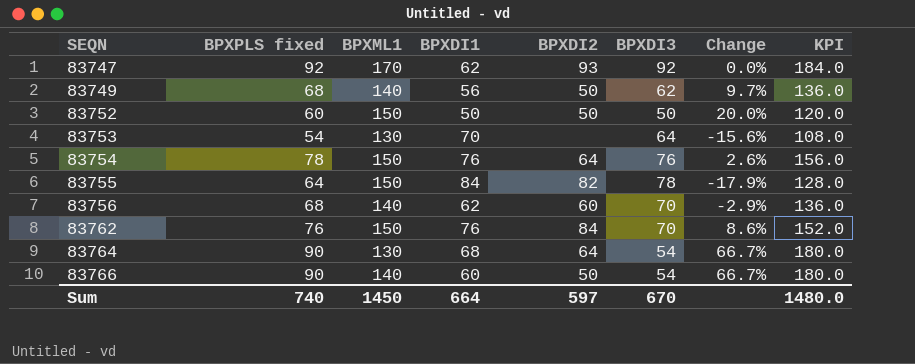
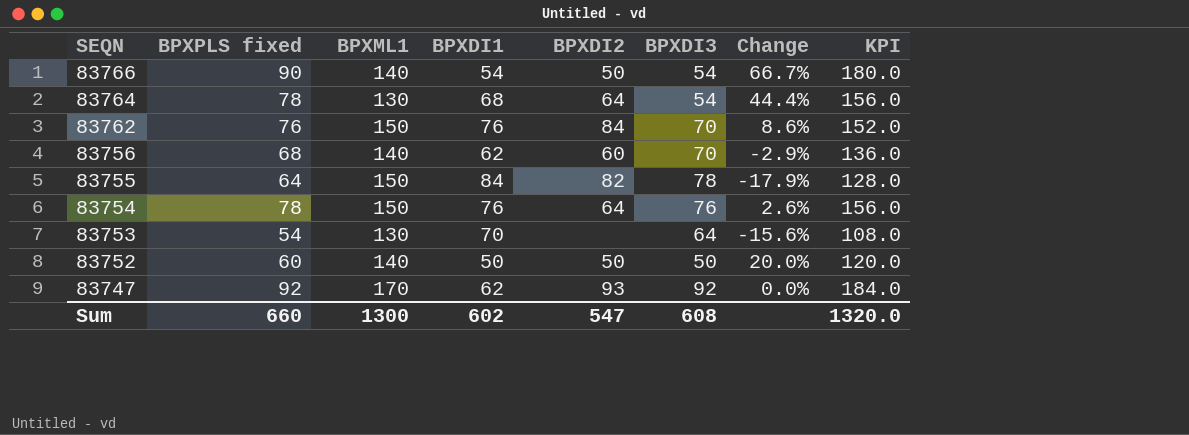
row order: SEQN ascending -> SEQN descending
row 83749: 68 | 140 | 56 | 50 | 62 | 9.7% | 136.0 -> none
83766 | BPXDI1: 60 -> 54
83764 | BPXPLS fixed: 90 -> 78
83764 | Change: 66.7% -> 44.4%
83764 | KPI: 180.0 -> 156.0
83752 | BPXML1: 150 -> 140
Sum | BPXPLS fixed: 740 -> 660
Sum | BPXML1: 1450 -> 1300
Sum | BPXDI1: 664 -> 602
Sum | BPXDI2: 597 -> 547
Sum | BPXDI3: 670 -> 608
Sum | KPI: 1480.0 -> 1320.0

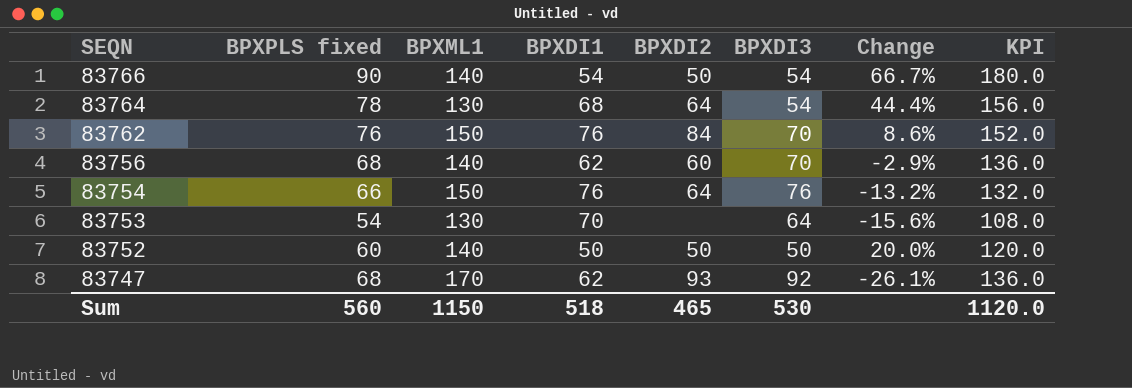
row 83755: 64 | 150 | 84 | 82 | 78 | -17.9% | 128.0 -> none
83754 | BPXPLS fixed: 78 -> 66
83754 | Change: 2.6% -> -13.2%
83754 | KPI: 156.0 -> 132.0
83747 | BPXPLS fixed: 92 -> 68
83747 | Change: 0.0% -> -26.1%
83747 | KPI: 184.0 -> 136.0
Sum | BPXPLS fixed: 660 -> 560
Sum | BPXML1: 1300 -> 1150
Sum | BPXDI1: 602 -> 518
Sum | BPXDI2: 547 -> 465
Sum | BPXDI3: 608 -> 530
Sum | KPI: 1320.0 -> 1120.0

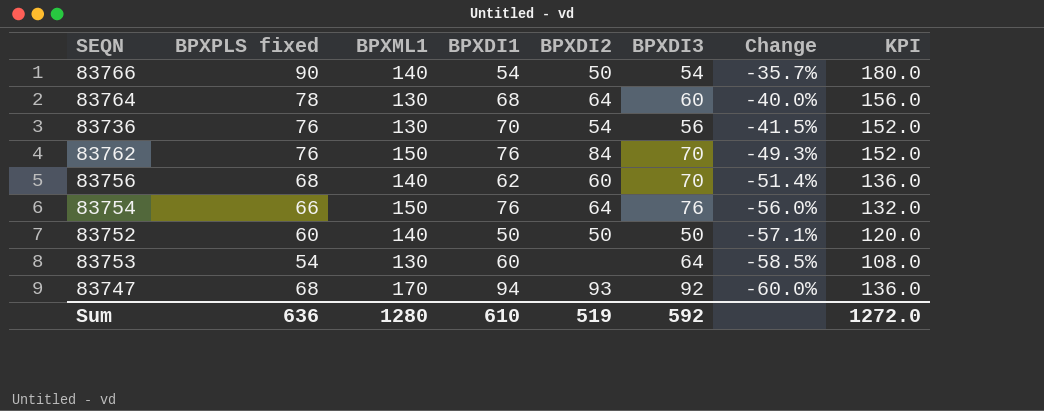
row order: SEQN descending -> Change descending
column Change | formula: ([BPXPLS fixed] - [BPXDI3]) / [BPXDI3] -> ([BPXPLS fixed] - [BPXML1]) / [BPXML1]
83764 | BPXDI3: 54 -> 60
row 83736: none -> 76 | 130 | 70 | 54 | 56 | -41.5% | 152.0
83753 | BPXDI1: 70 -> 60
83747 | BPXDI1: 62 -> 94
Sum | BPXPLS fixed: 560 -> 636
Sum | BPXML1: 1150 -> 1280
Sum | BPXDI1: 518 -> 610
Sum | BPXDI2: 465 -> 519
Sum | BPXDI3: 530 -> 592
Sum | KPI: 1120.0 -> 1272.0

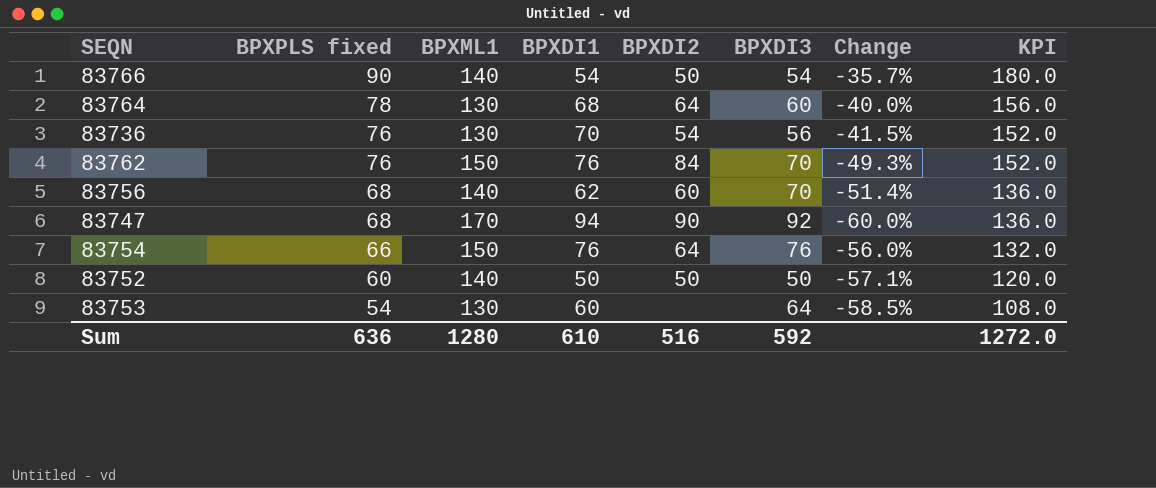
row order: Change descending -> BPXPLS fixed descending
83747 | BPXDI2: 93 -> 90
Sum | BPXDI2: 519 -> 516

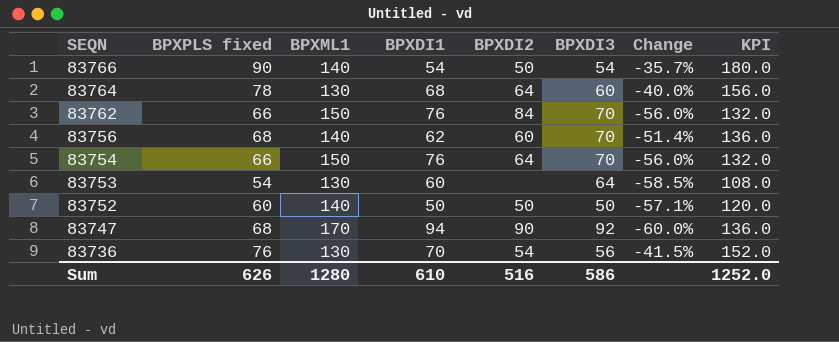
row order: BPXPLS fixed descending -> SEQN descending
83762 | BPXPLS fixed: 76 -> 66
83762 | Change: -49.3% -> -56.0%
83762 | KPI: 152.0 -> 132.0
83754 | BPXDI3: 76 -> 70
Sum | BPXPLS fixed: 636 -> 626
Sum | BPXDI3: 592 -> 586
Sum | KPI: 1272.0 -> 1252.0

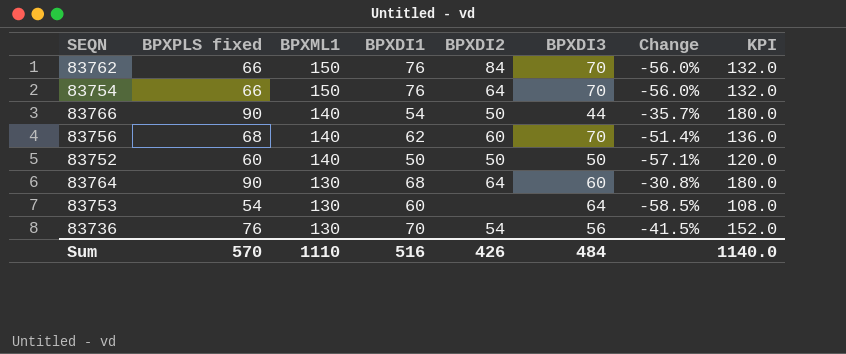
row order: SEQN descending -> BPXML1 descending
row 83747: 68 | 170 | 94 | 90 | 92 | -60.0% | 136.0 -> none
83766 | BPXDI3: 54 -> 44
83764 | BPXPLS fixed: 78 -> 90
83764 | Change: -40.0% -> -30.8%
83764 | KPI: 156.0 -> 180.0
Sum | BPXPLS fixed: 626 -> 570
Sum | BPXML1: 1280 -> 1110
Sum | BPXDI1: 610 -> 516
Sum | BPXDI2: 516 -> 426
Sum | BPXDI3: 586 -> 484
Sum | KPI: 1252.0 -> 1140.0

